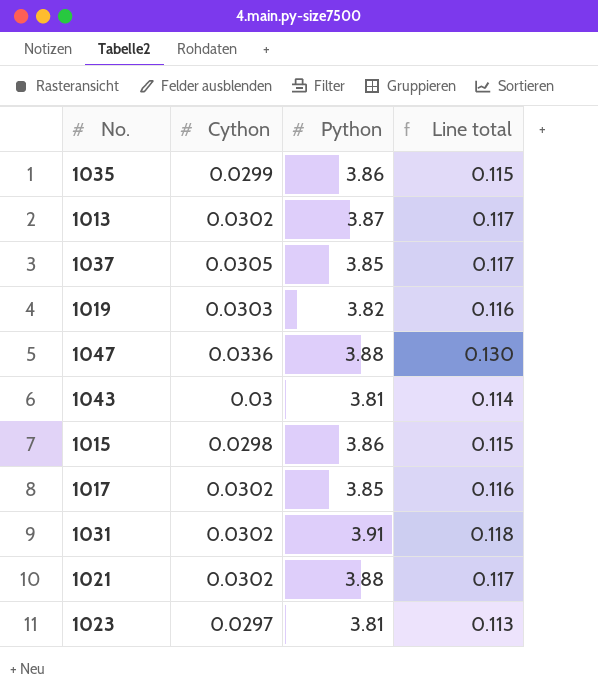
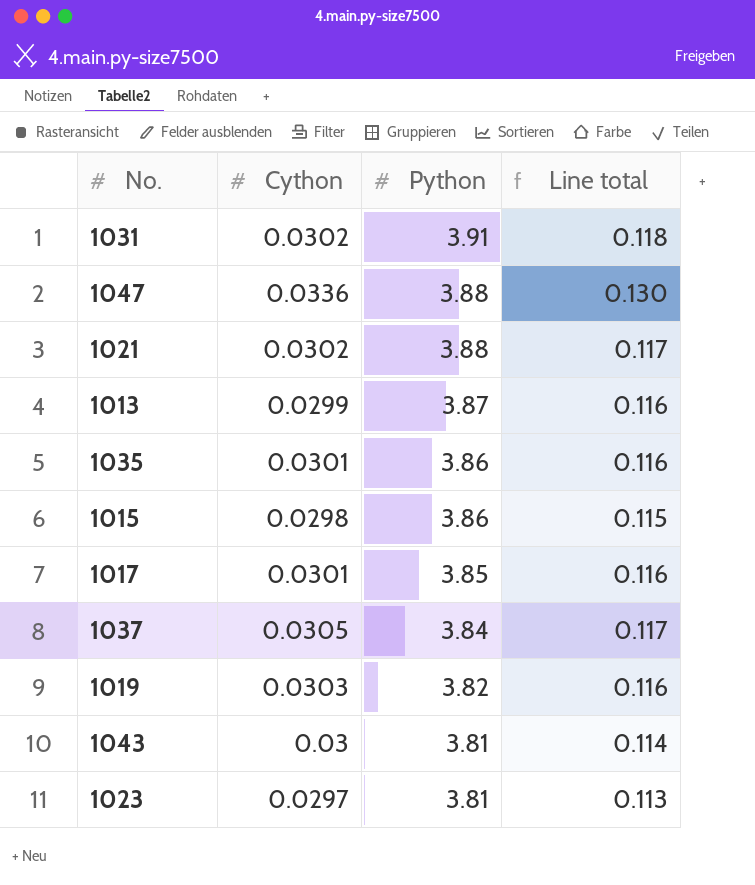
row order: none -> Python descending
1013 | Cython: 0.0302 -> 0.0299
1013 | Line total: 0.117 -> 0.116
1035 | Cython: 0.0299 -> 0.0301
1035 | Line total: 0.115 -> 0.116
1017 | Cython: 0.0302 -> 0.0301
1037 | Python: 3.85 -> 3.84

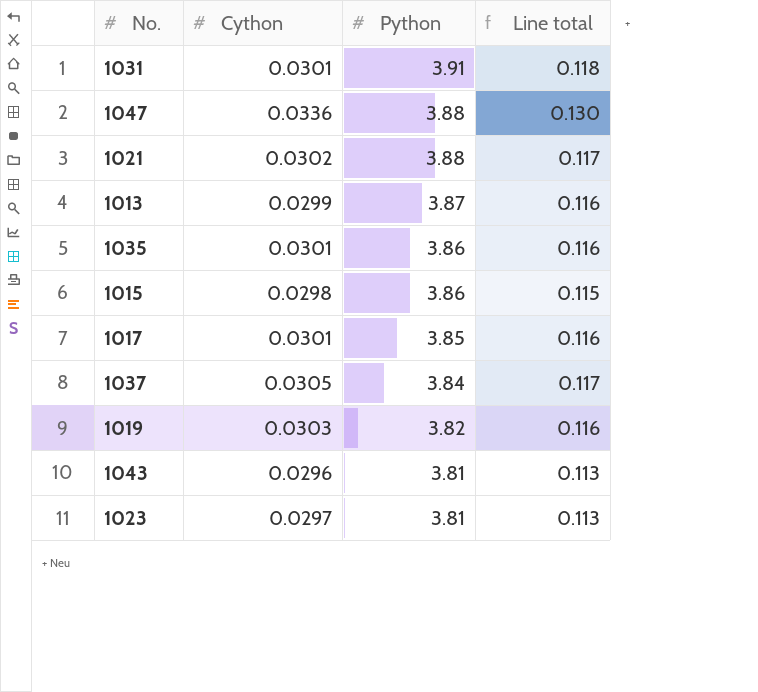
1031 | Cython: 0.0302 -> 0.0301
1043 | Cython: 0.03 -> 0.0296
1043 | Line total: 0.114 -> 0.113

